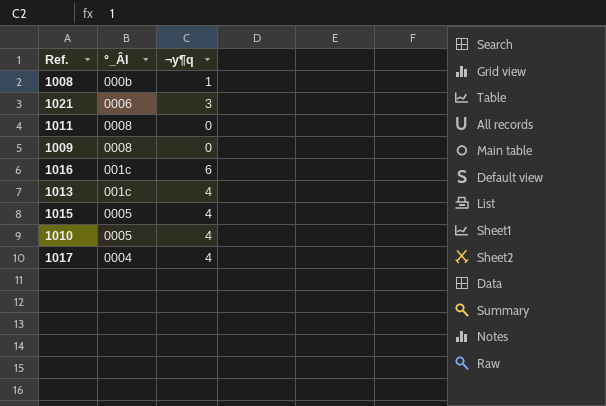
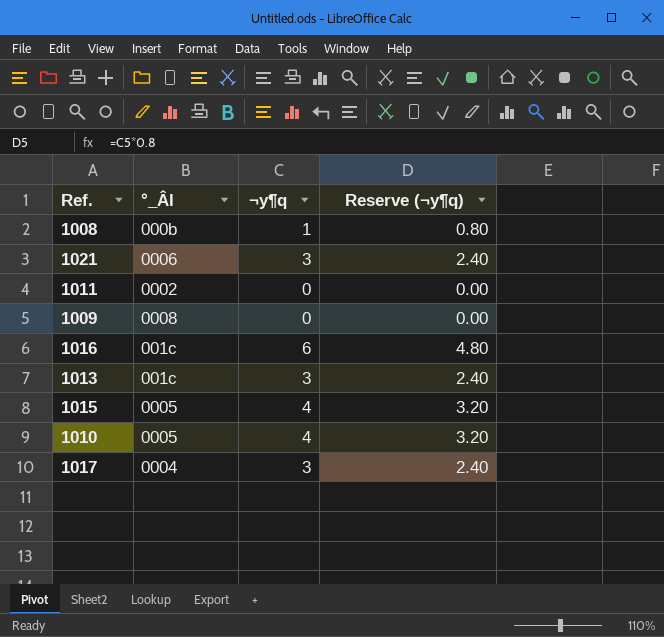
column Reserve (¬y¶q) | formula: none -> [¬y¶q] * 0.8
1011 | °_ÂI: 0008 -> 0002
1013 | ¬y¶q: 4 -> 3
1017 | ¬y¶q: 4 -> 3

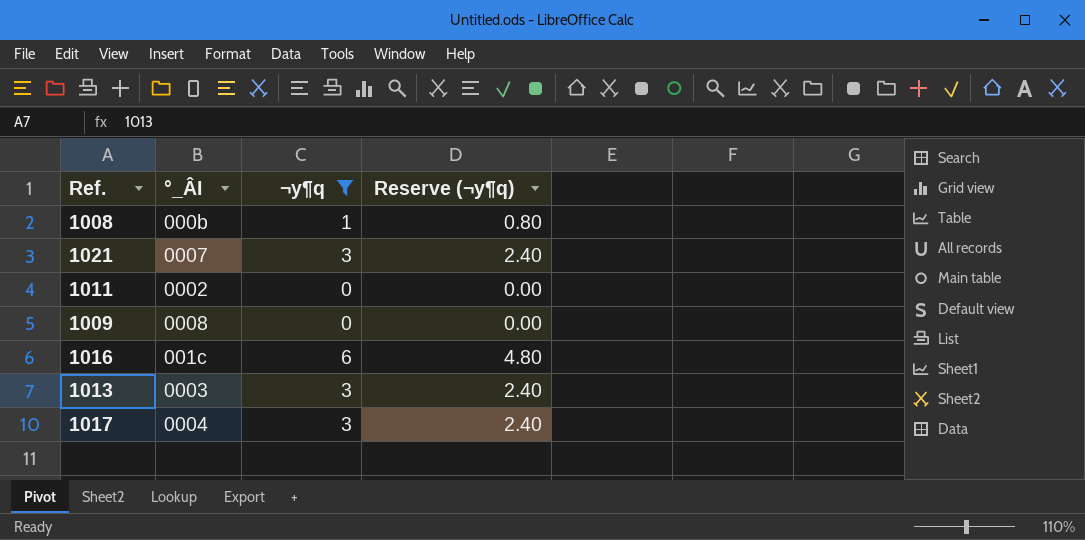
filter: none -> ¬y¶q != 4
1021 | °_ÂI: 0006 -> 0007
1013 | °_ÂI: 001c -> 0003

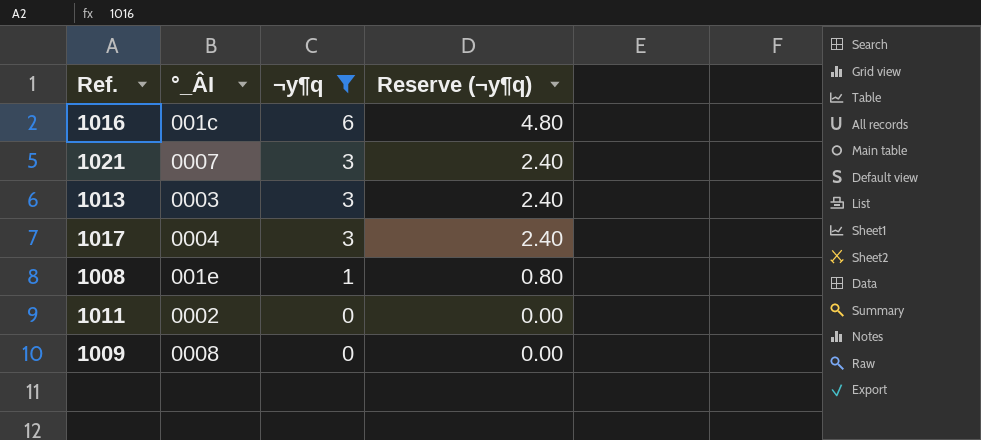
row order: none -> ¬y¶q descending
1008 | °_ÂI: 000b -> 001e

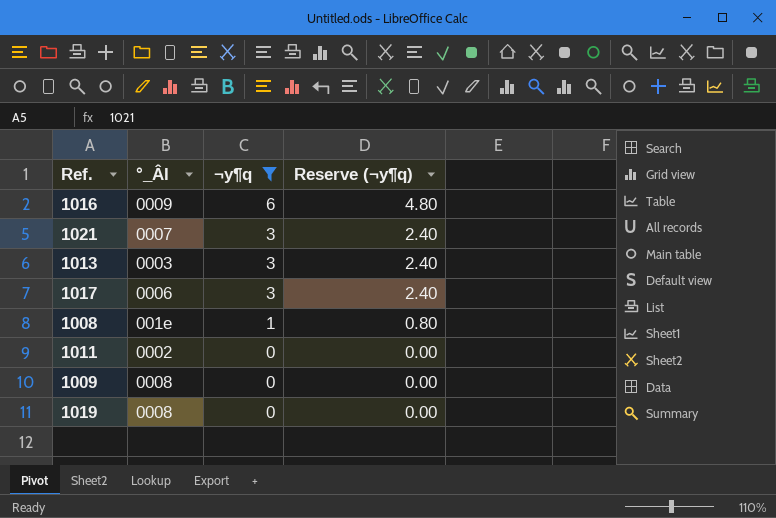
1016 | °_ÂI: 001c -> 0009
1017 | °_ÂI: 0004 -> 0006
row 1019: none -> 0008 | 0 | 0.00

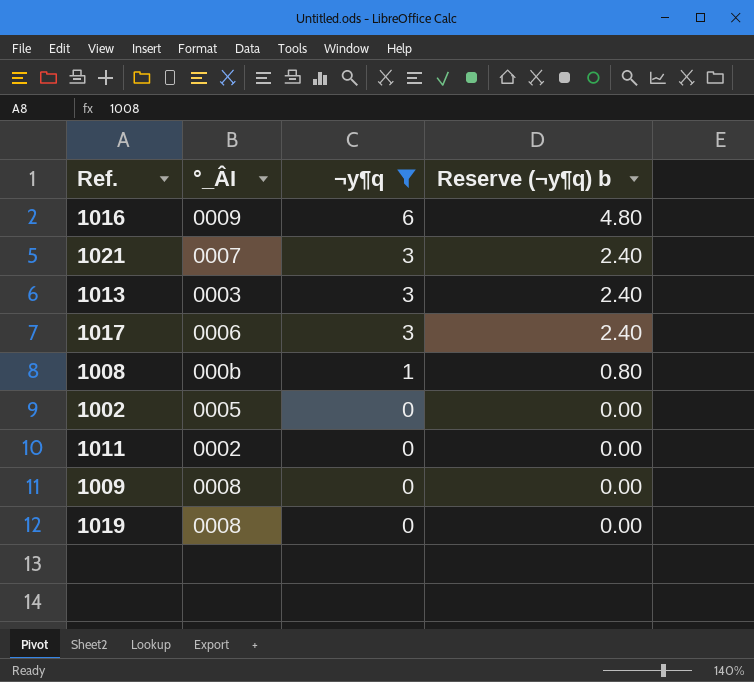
column name: Reserve (¬y¶q) -> Reserve (¬y¶q) b
1008 | °_ÂI: 001e -> 000b
row 1002: none -> 0005 | 0 | 0.00

